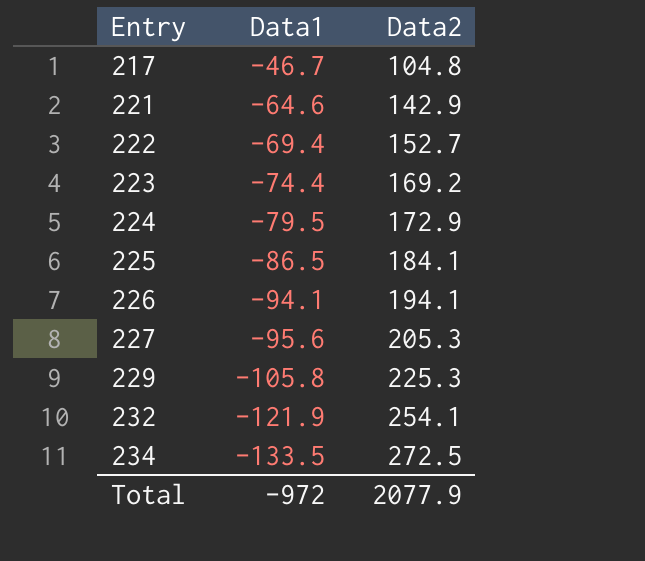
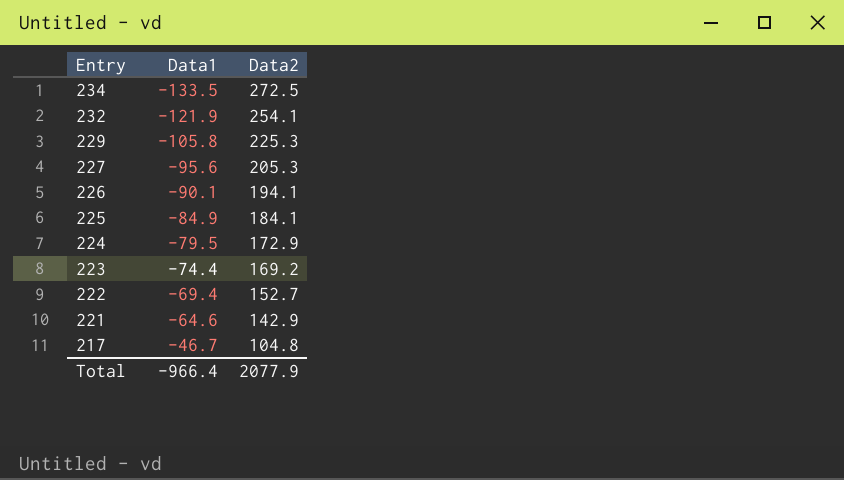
row order: Entry ascending -> Entry descending
226 | Data1: -94.1 -> -90.1
225 | Data1: -86.5 -> -84.9
Total | Data1: -972 -> -966.4

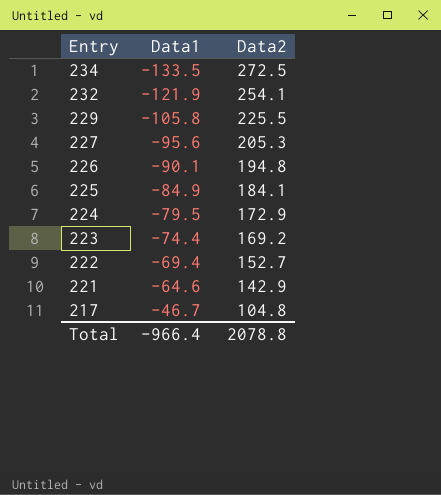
229 | Data2: 225.3 -> 225.5
226 | Data2: 194.1 -> 194.8
Total | Data2: 2077.9 -> 2078.8

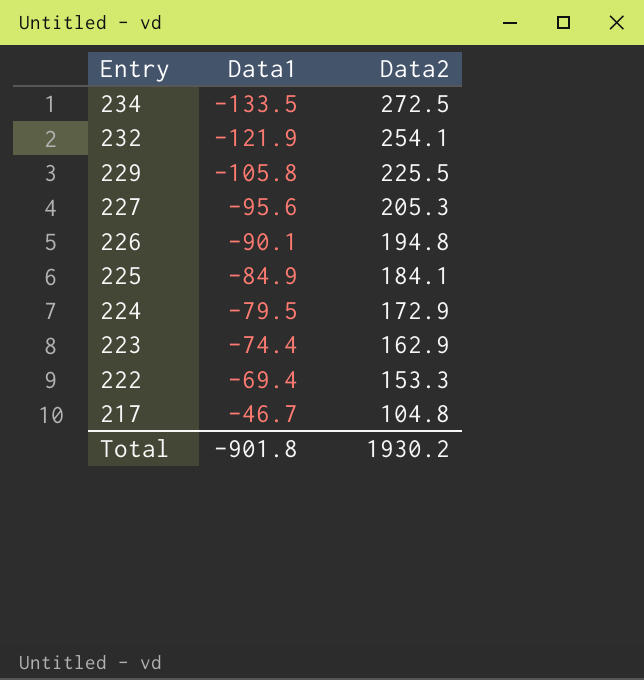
row 221: -64.6 | 142.9 -> none
223 | Data2: 169.2 -> 162.9
222 | Data2: 152.7 -> 153.3
Total | Data1: -966.4 -> -901.8
Total | Data2: 2078.8 -> 1930.2

